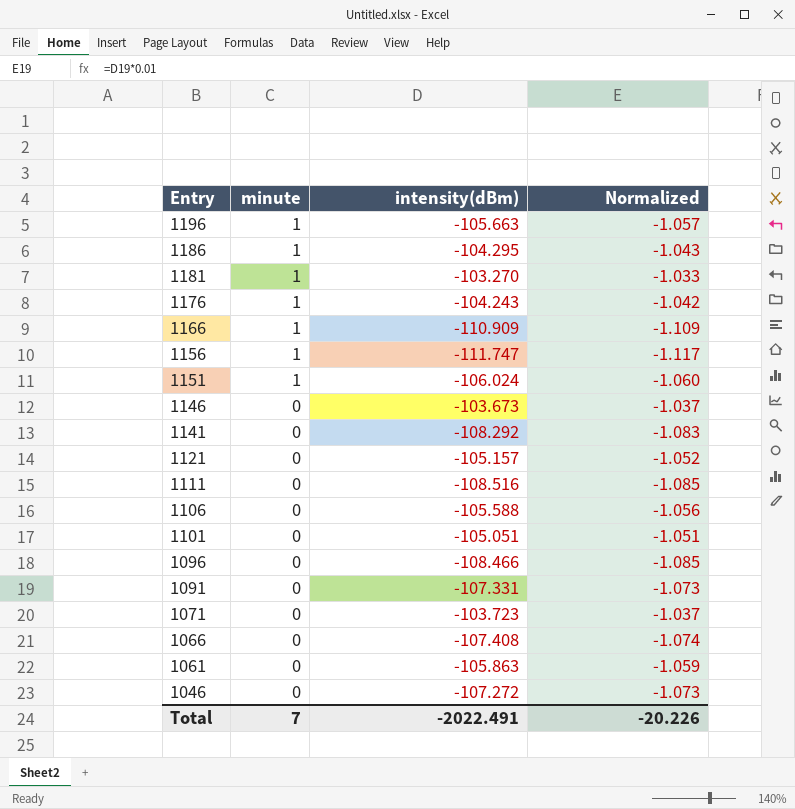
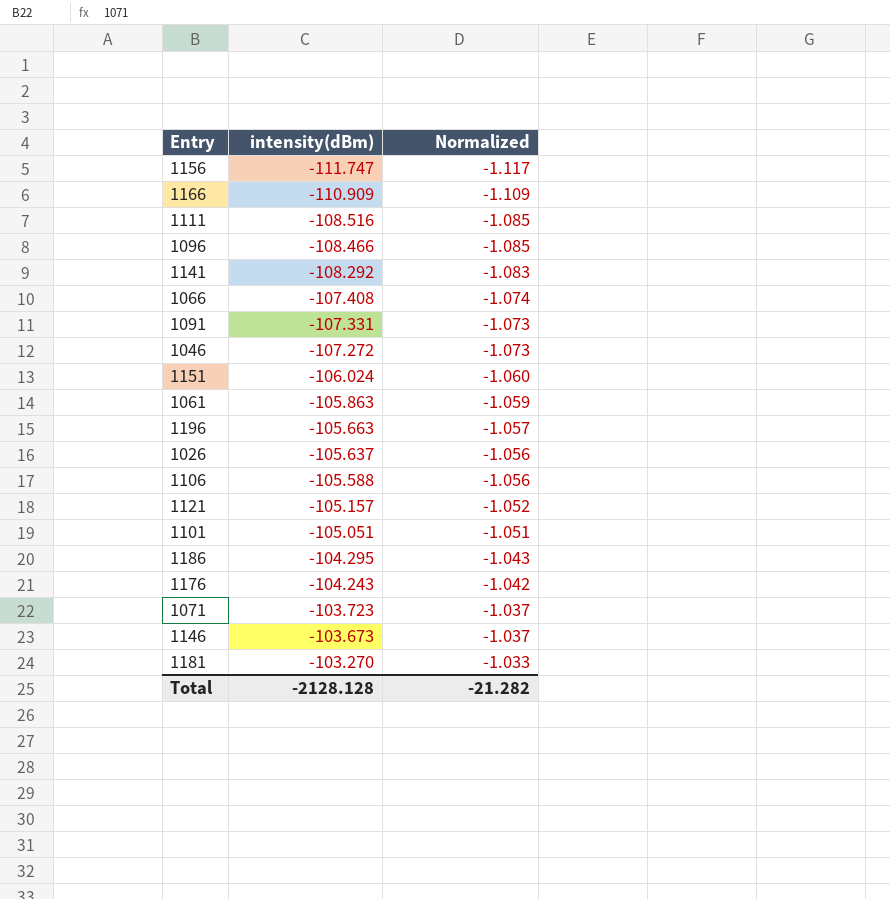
row order: Entry descending -> intensity(dBm) ascending
column minute | position: 2 -> none
row 1026: none -> -105.637 | -1.056
Total | intensity(dBm): -2022.491 -> -2128.128
Total | Normalized: -20.226 -> -21.282

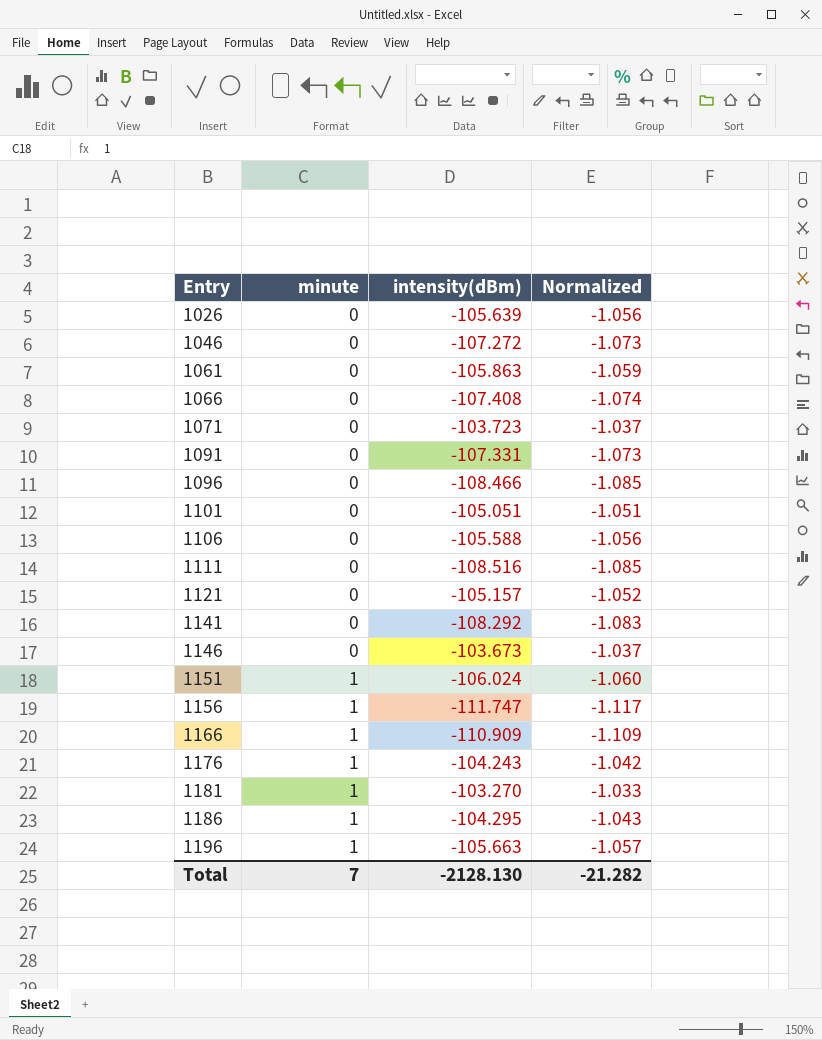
row order: intensity(dBm) ascending -> Entry ascending
column minute | position: none -> 2
1026 | intensity(dBm): -105.637 -> -105.639
Total | intensity(dBm): -2128.128 -> -2128.130

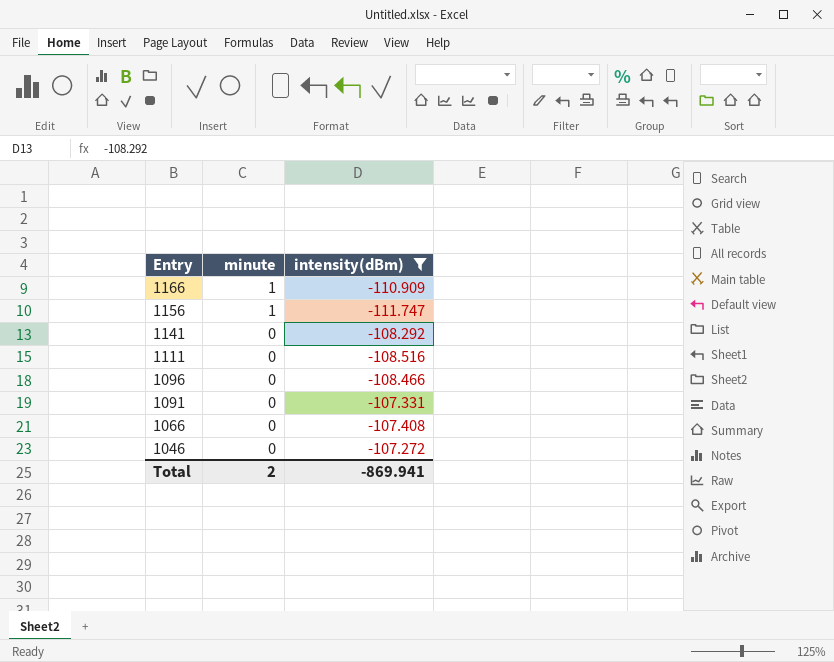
filter: none -> intensity(dBm) <= -107.272
row order: Entry ascending -> Entry descending
column Normalized | formula: [intensity(dBm)] * 0.01 -> none
Total | minute: 7 -> 2
Total | intensity(dBm): -2128.130 -> -869.941

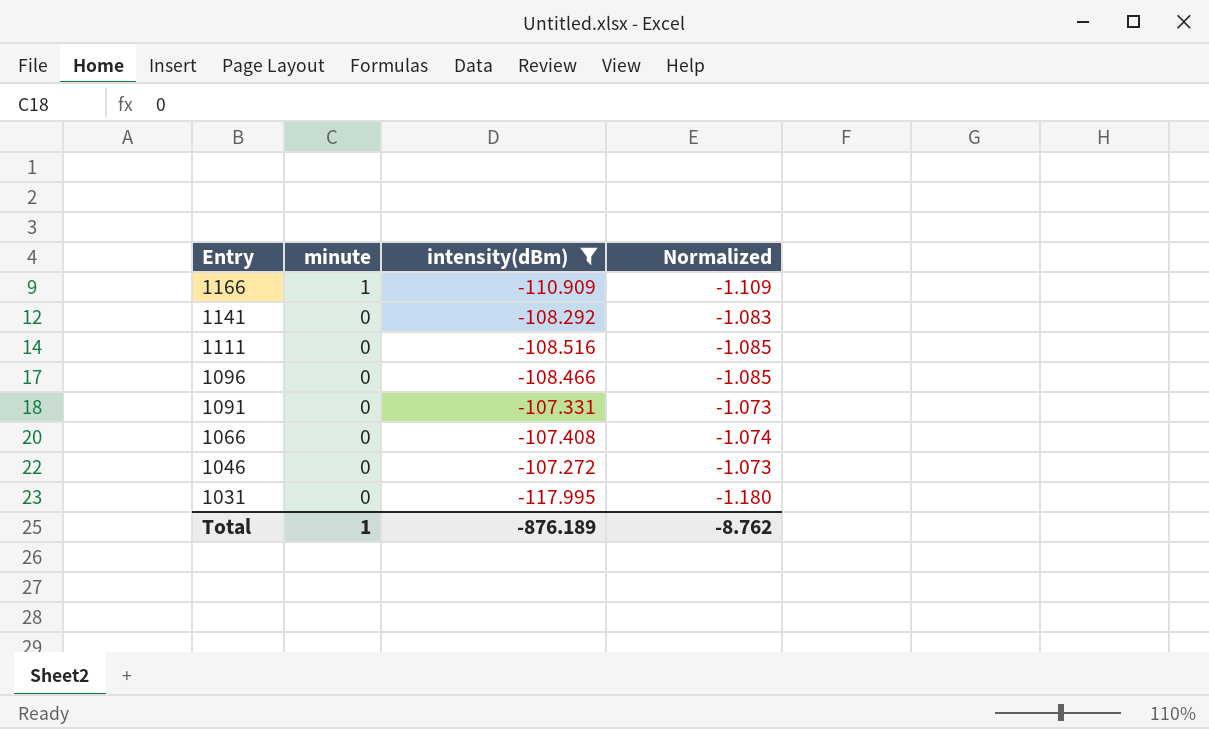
column Normalized | formula: none -> [intensity(dBm)] * 0.01
row 1156: 1 | -111.747 -> none
row 1031: none -> 0 | -117.995 | -1.180
Total | minute: 2 -> 1
Total | intensity(dBm): -869.941 -> -876.189

